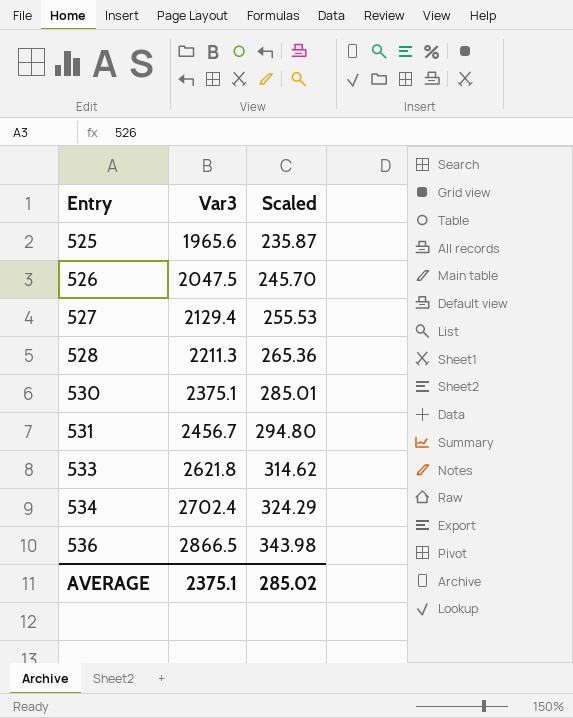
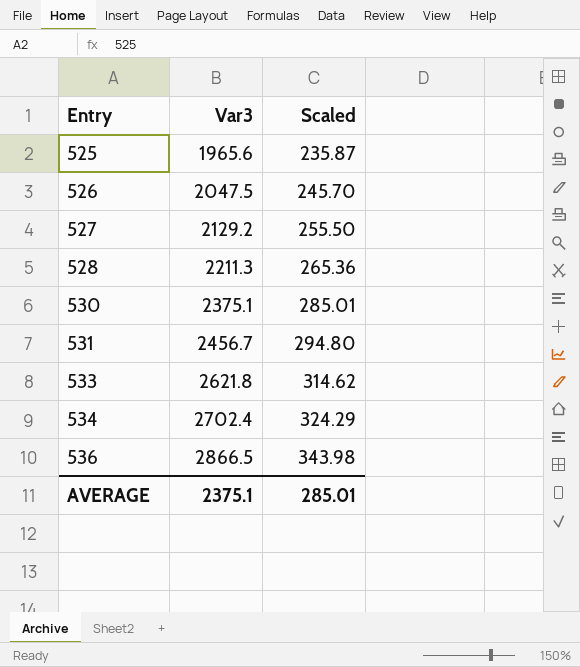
527 | Var3: 2129.4 -> 2129.2
527 | Scaled: 255.53 -> 255.50
AVERAGE | Scaled: 285.02 -> 285.01

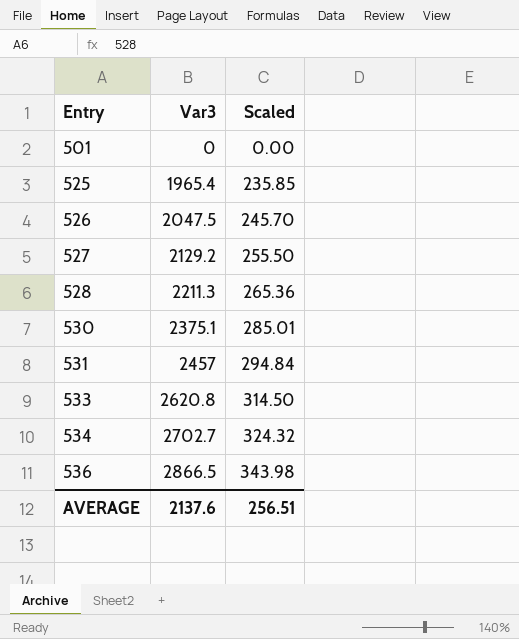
row 501: none -> 0 | 0.00
525 | Var3: 1965.6 -> 1965.4
525 | Scaled: 235.87 -> 235.85
531 | Var3: 2456.7 -> 2457
531 | Scaled: 294.80 -> 294.84
533 | Var3: 2621.8 -> 2620.8
533 | Scaled: 314.62 -> 314.50
534 | Var3: 2702.4 -> 2702.7
534 | Scaled: 324.29 -> 324.32
AVERAGE | Var3: 2375.1 -> 2137.6
AVERAGE | Scaled: 285.01 -> 256.51

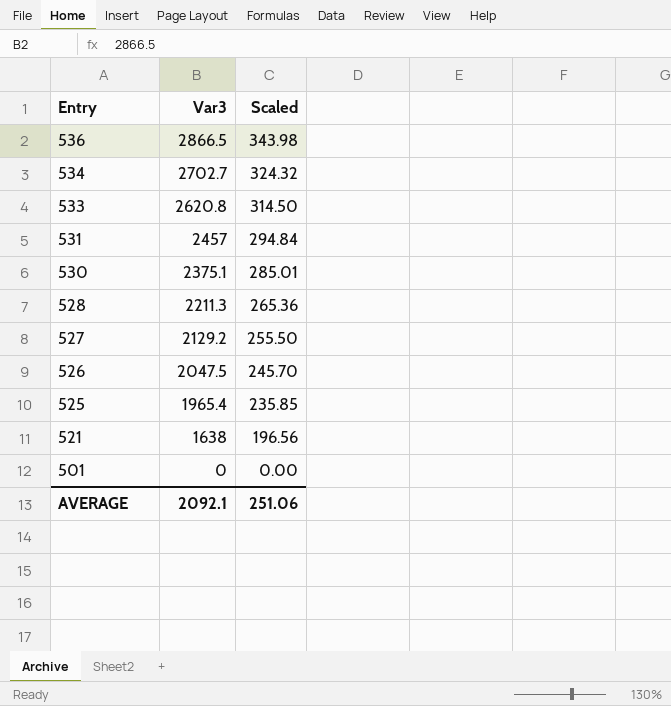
row order: Entry ascending -> Entry descending
row 521: none -> 1638 | 196.56
AVERAGE | Var3: 2137.6 -> 2092.1
AVERAGE | Scaled: 256.51 -> 251.06

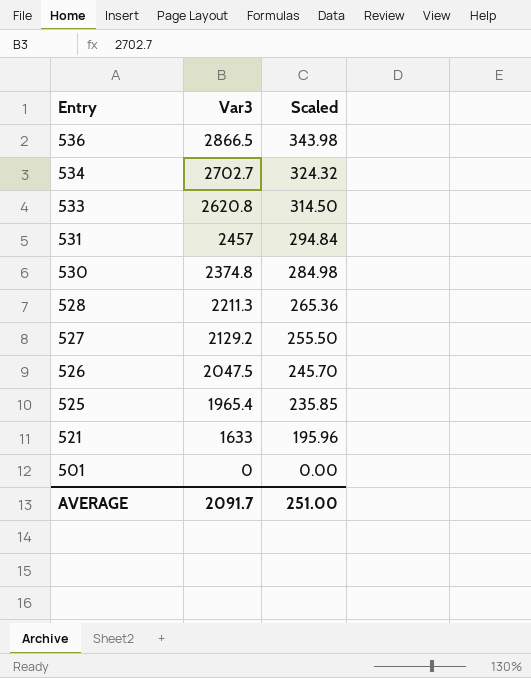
530 | Var3: 2375.1 -> 2374.8
530 | Scaled: 285.01 -> 284.98
521 | Var3: 1638 -> 1633
521 | Scaled: 196.56 -> 195.96
AVERAGE | Var3: 2092.1 -> 2091.7
AVERAGE | Scaled: 251.06 -> 251.00

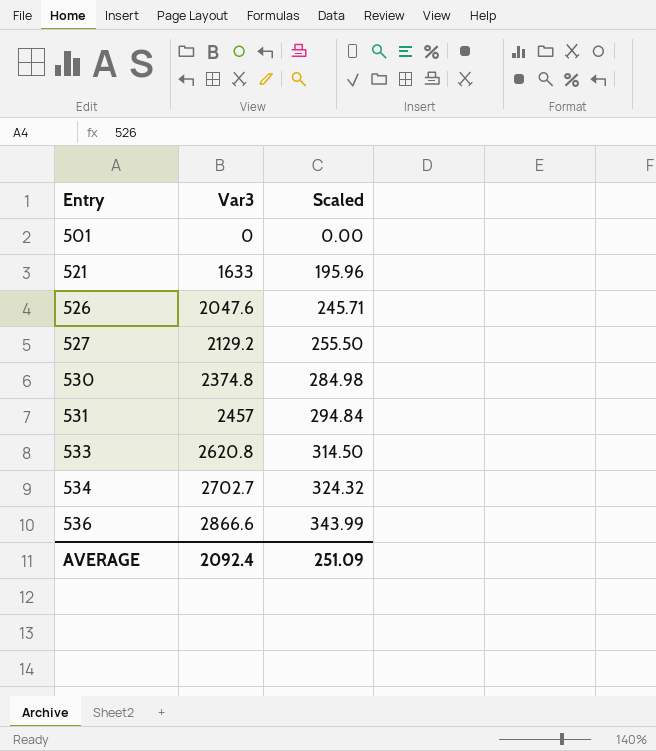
row order: Entry descending -> Entry ascending
row 528: 2211.3 | 265.36 -> none
row 525: 1965.4 | 235.85 -> none
526 | Var3: 2047.5 -> 2047.6
526 | Scaled: 245.70 -> 245.71
536 | Var3: 2866.5 -> 2866.6
536 | Scaled: 343.98 -> 343.99
AVERAGE | Var3: 2091.7 -> 2092.4
AVERAGE | Scaled: 251.00 -> 251.09

